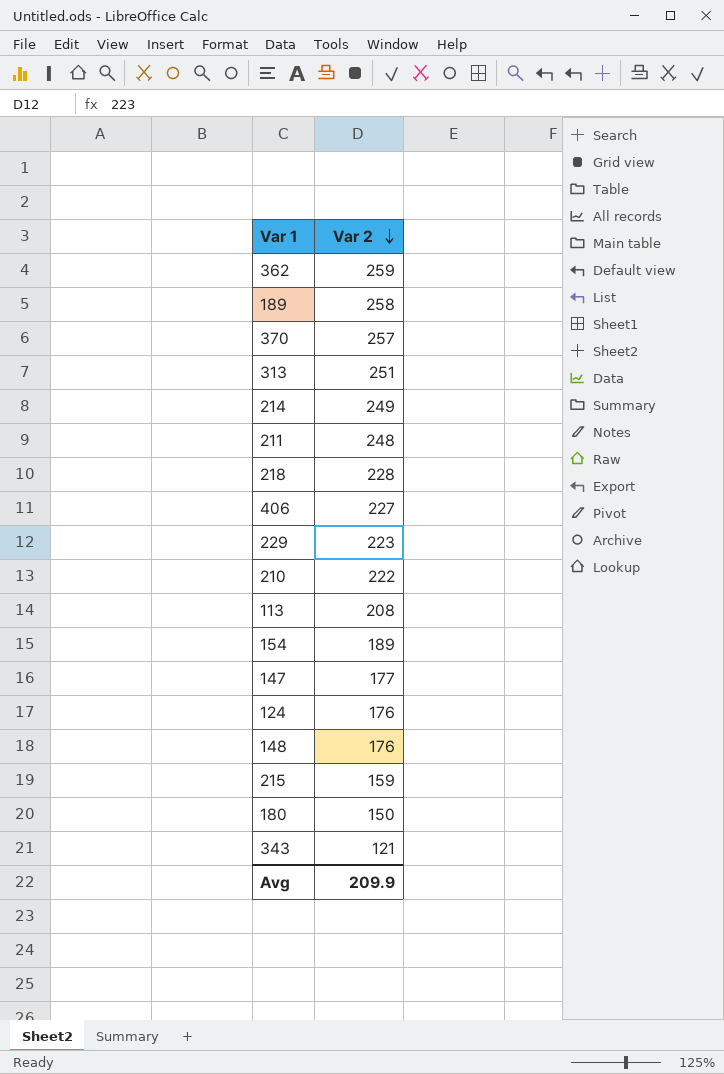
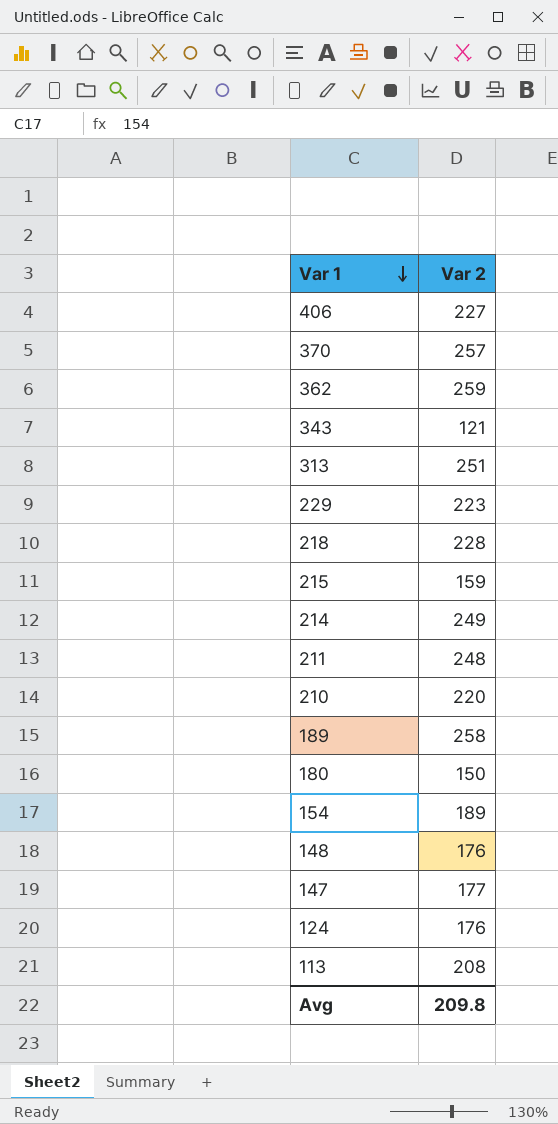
row order: Var 2 descending -> Var 1 descending
210 | Var 2: 222 -> 220
Avg | Var 2: 209.9 -> 209.8

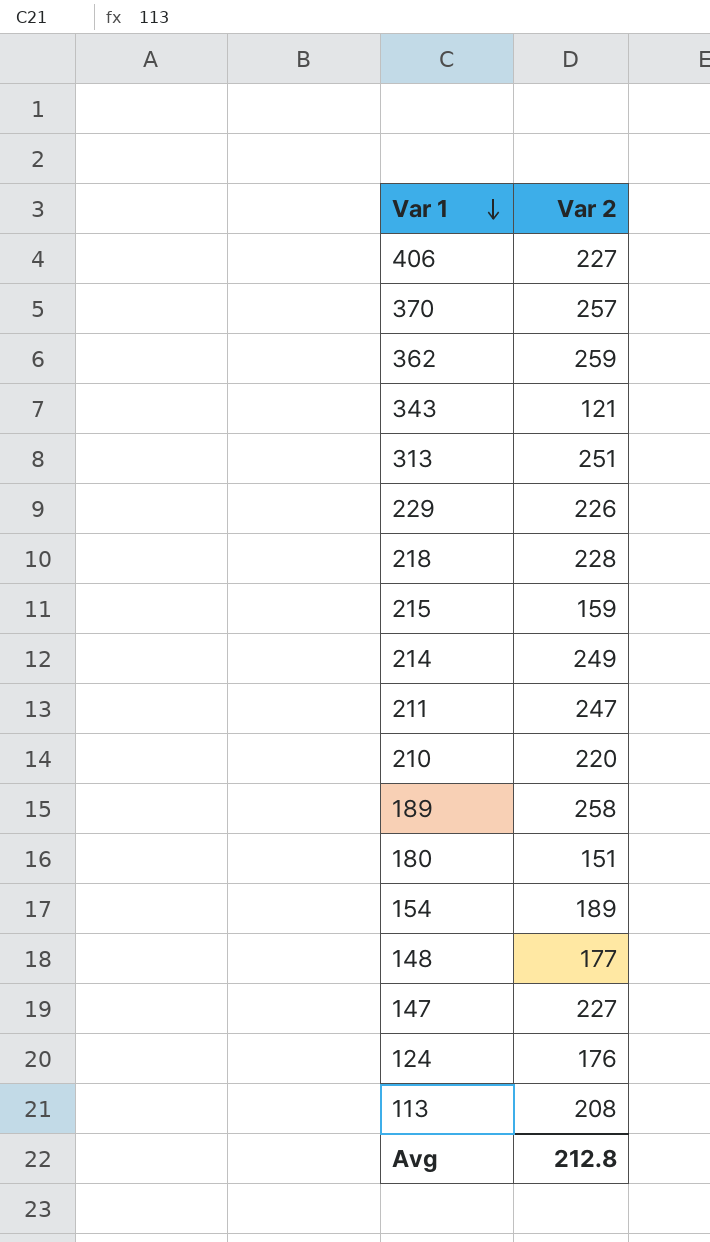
229 | Var 2: 223 -> 226
211 | Var 2: 248 -> 247
180 | Var 2: 150 -> 151
148 | Var 2: 176 -> 177
147 | Var 2: 177 -> 227
Avg | Var 2: 209.8 -> 212.8

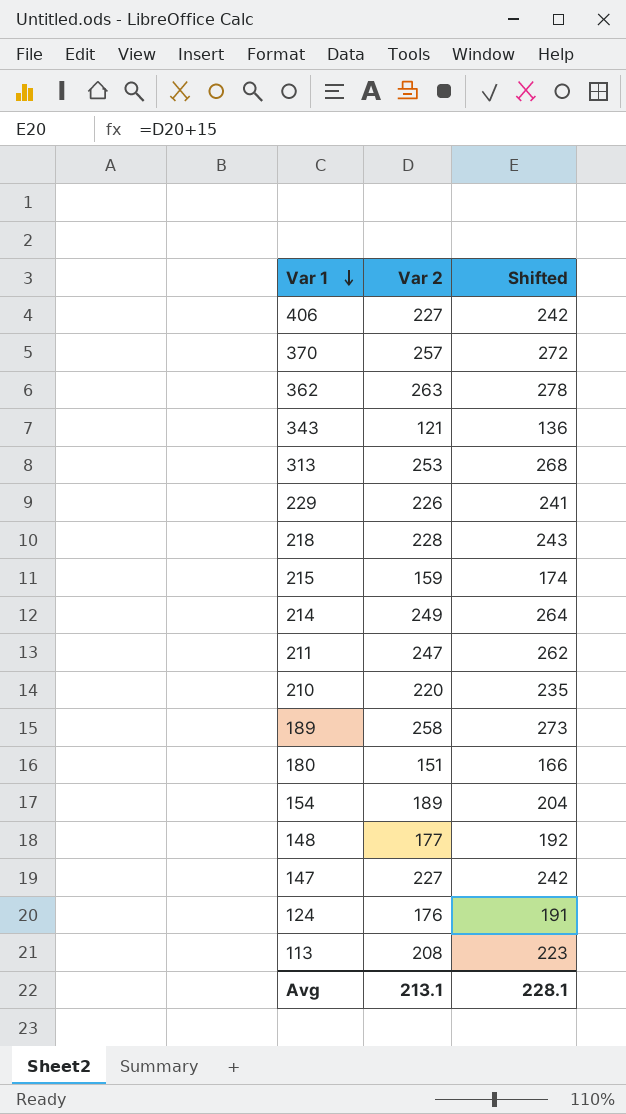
column Shifted | formula: none -> [Var 2] + 15
362 | Var 2: 259 -> 263
313 | Var 2: 251 -> 253
Avg | Var 2: 212.8 -> 213.1

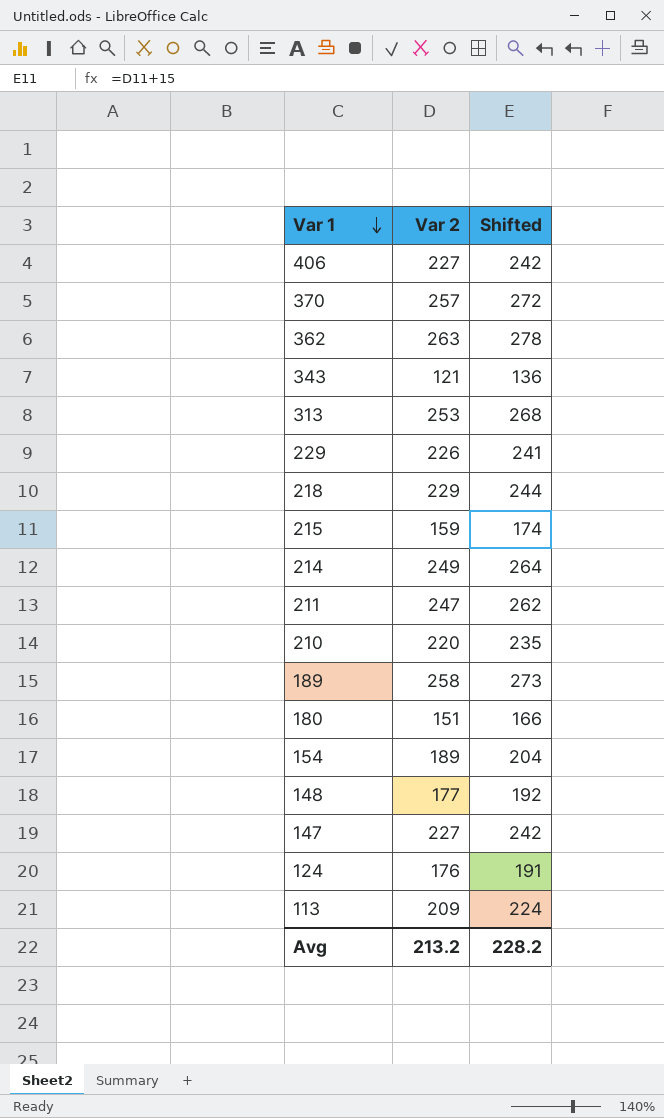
218 | Var 2: 228 -> 229
218 | Shifted: 243 -> 244
113 | Var 2: 208 -> 209
113 | Shifted: 223 -> 224
Avg | Var 2: 213.1 -> 213.2
Avg | Shifted: 228.1 -> 228.2

